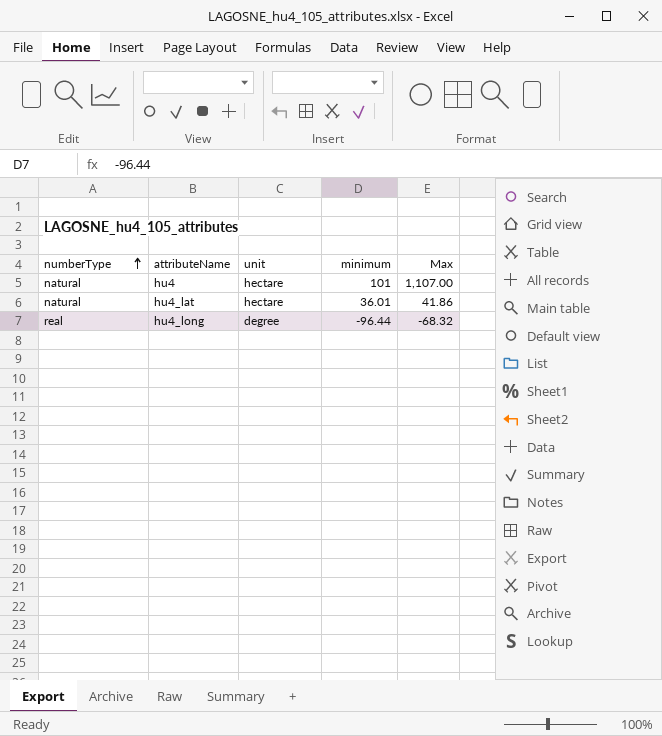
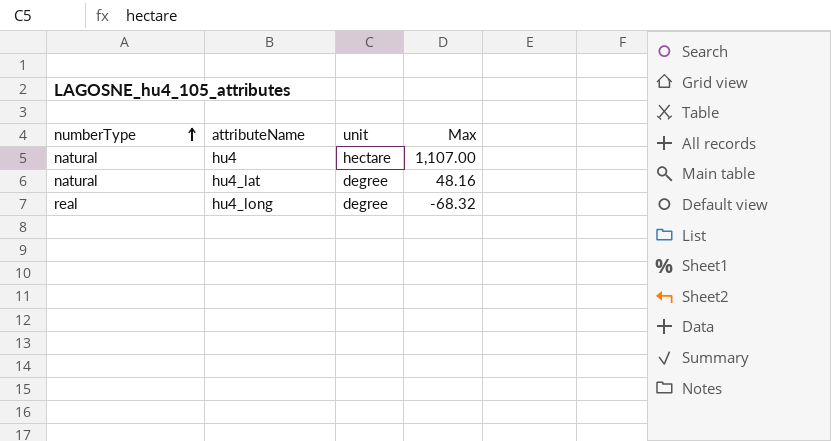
column minimum | position: 4 -> none
hu4_lat | unit: hectare -> degree
hu4_lat | Max: 41.86 -> 48.16

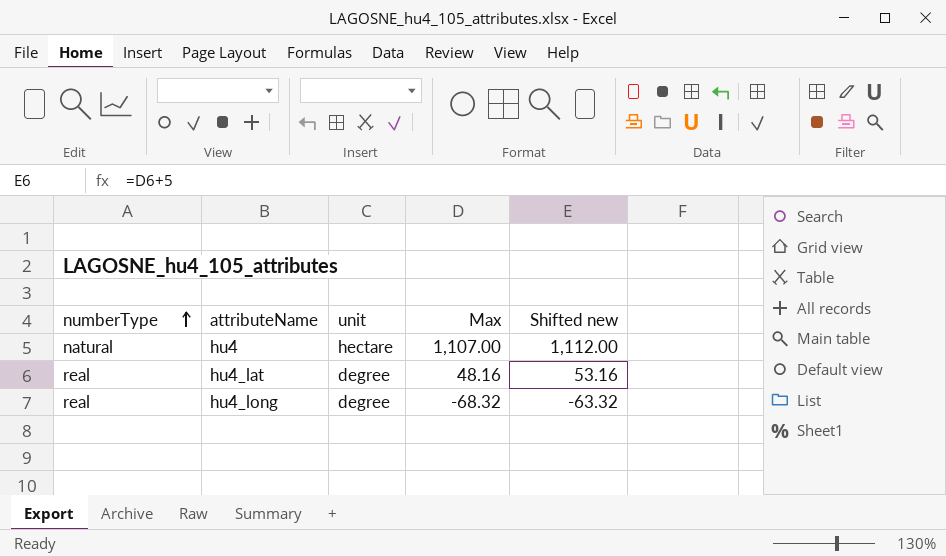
column Shifted new | formula: none -> [Max] + 5
hu4_lat | numberType: natural -> real

